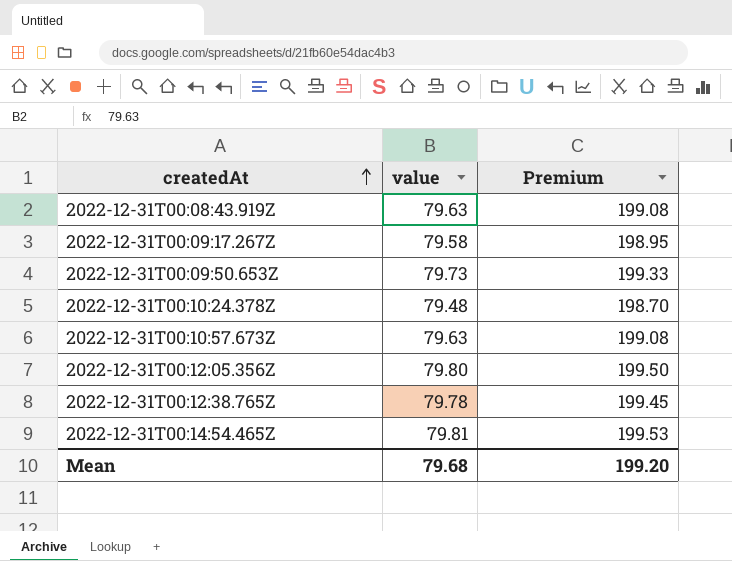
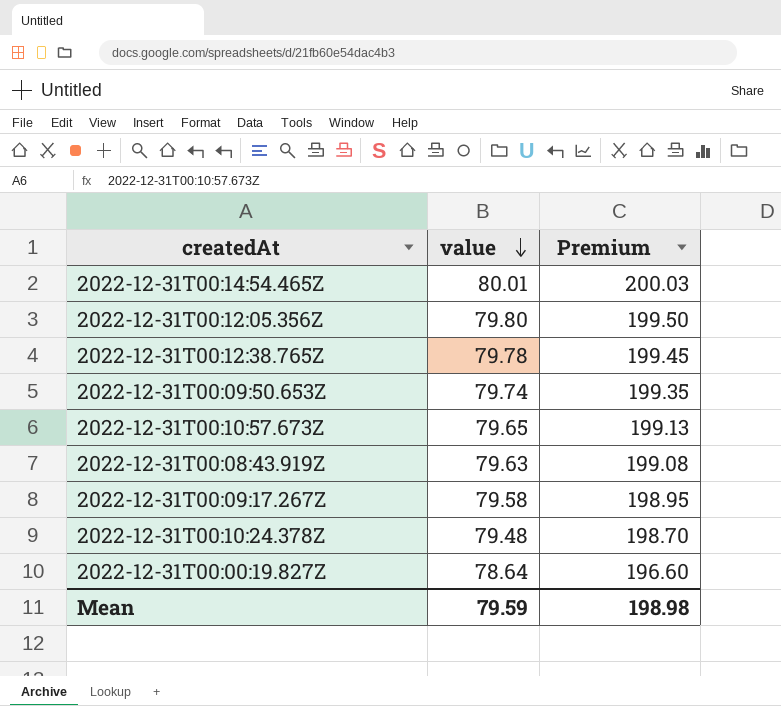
row order: createdAt ascending -> value descending
2022-12-31T00:14:54.465Z | value: 79.81 -> 80.01
2022-12-31T00:14:54.465Z | Premium: 199.53 -> 200.03
2022-12-31T00:09:50.653Z | value: 79.73 -> 79.74
2022-12-31T00:09:50.653Z | Premium: 199.33 -> 199.35
2022-12-31T00:10:57.673Z | value: 79.63 -> 79.65
2022-12-31T00:10:57.673Z | Premium: 199.08 -> 199.13
row 2022-12-31T00:00:19.827Z: none -> 78.64 | 196.60
Mean | value: 79.68 -> 79.59
Mean | Premium: 199.20 -> 198.98

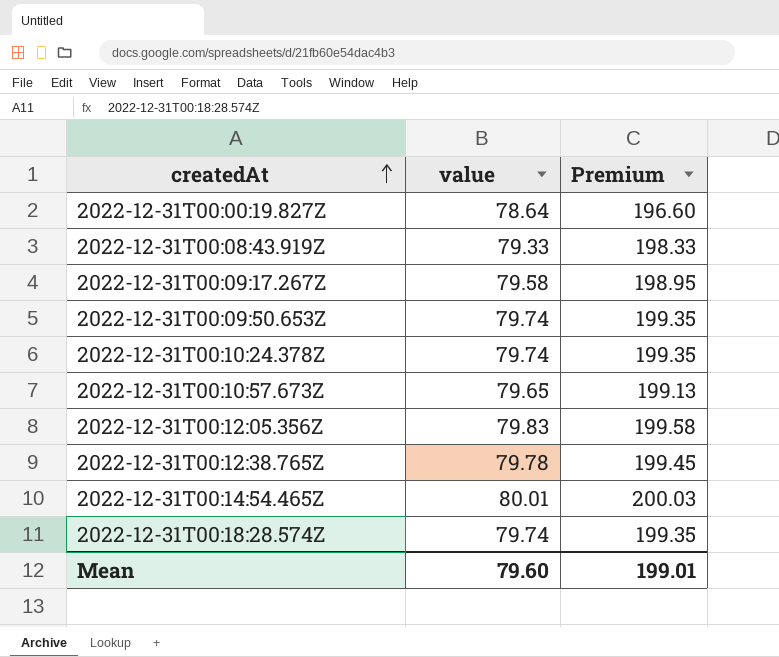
row order: value descending -> createdAt ascending
2022-12-31T00:08:43.919Z | value: 79.63 -> 79.33
2022-12-31T00:08:43.919Z | Premium: 199.08 -> 198.33
2022-12-31T00:10:24.378Z | value: 79.48 -> 79.74
2022-12-31T00:10:24.378Z | Premium: 198.70 -> 199.35
2022-12-31T00:12:05.356Z | value: 79.80 -> 79.83
2022-12-31T00:12:05.356Z | Premium: 199.50 -> 199.58
row 2022-12-31T00:18:28.574Z: none -> 79.74 | 199.35
Mean | value: 79.59 -> 79.60
Mean | Premium: 198.98 -> 199.01

